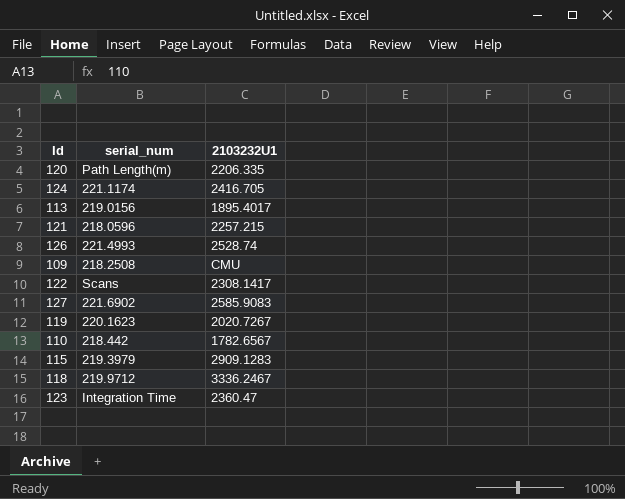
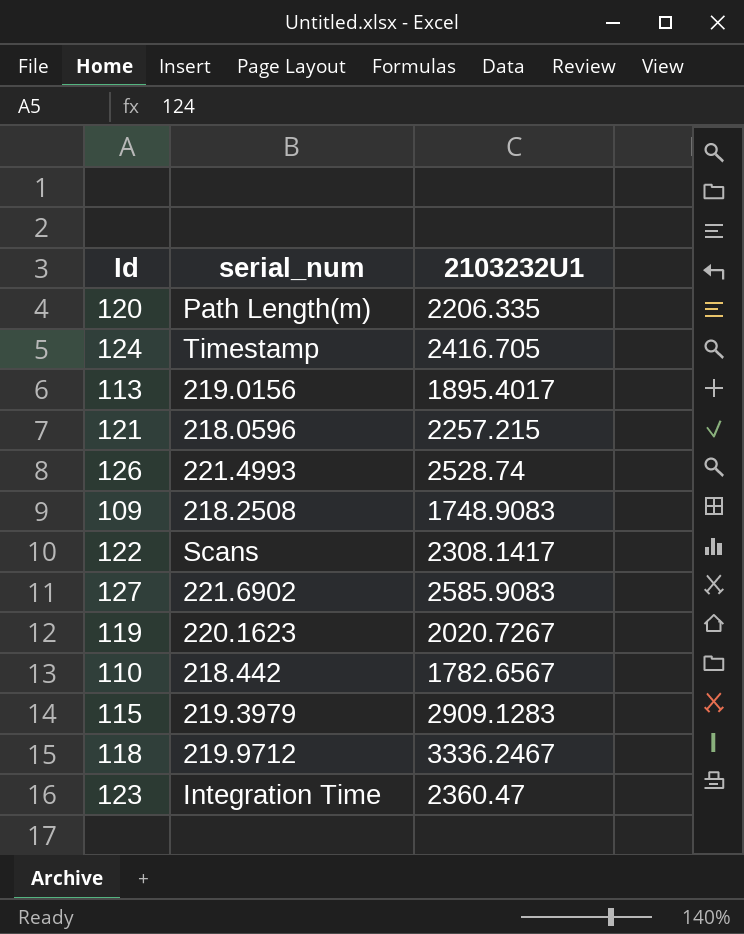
124 | serial_num: 221.1174 -> Timestamp
109 | 2103232U1: CMU -> 1748.9083

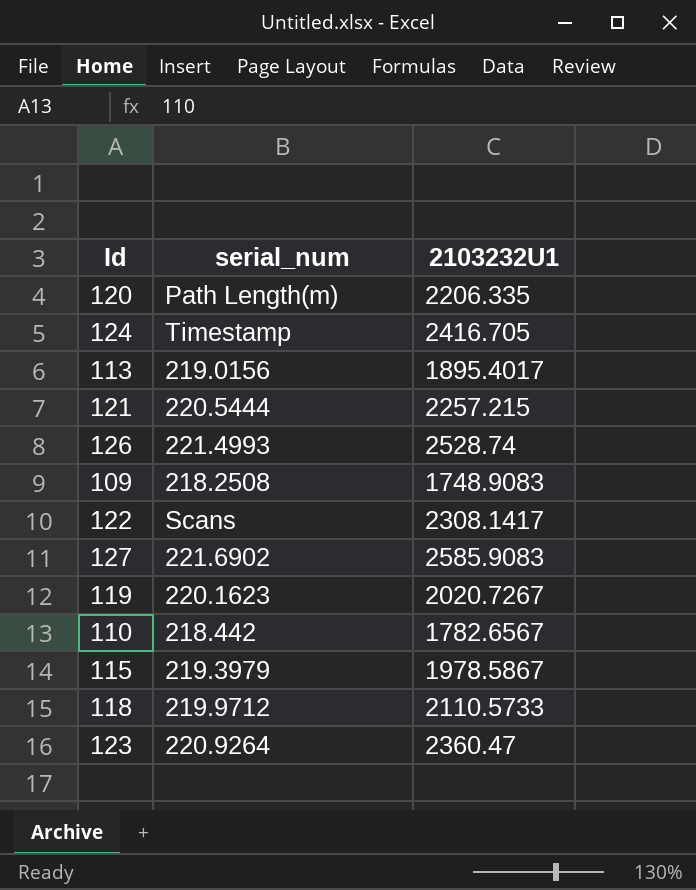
121 | serial_num: 218.0596 -> 220.5444
115 | 2103232U1: 2909.1283 -> 1978.5867
118 | 2103232U1: 3336.2467 -> 2110.5733
123 | serial_num: Integration Time -> 220.9264

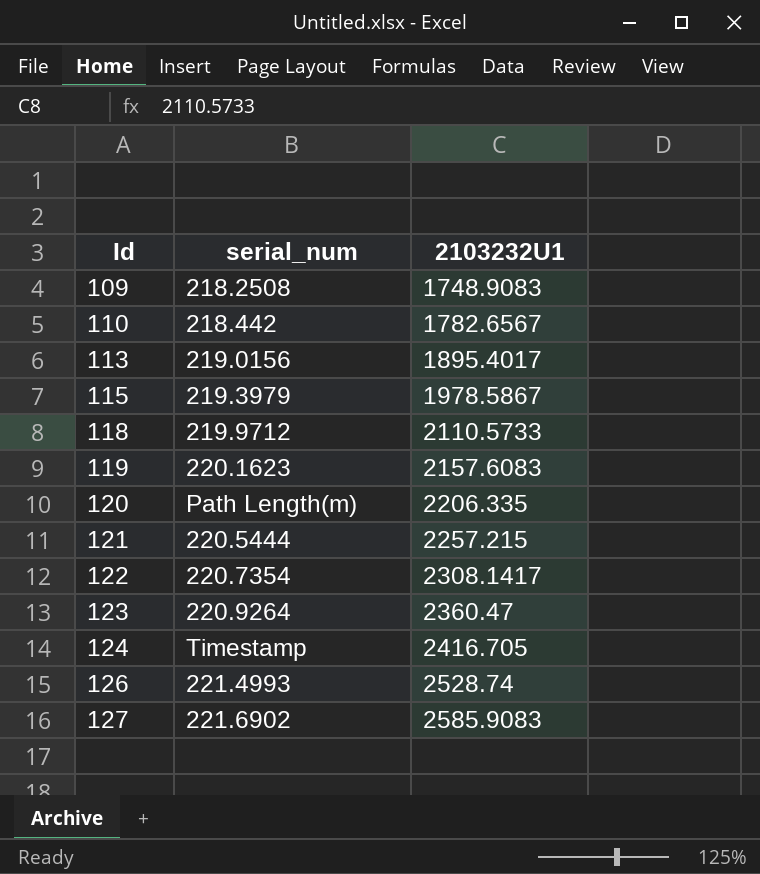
row order: none -> Id ascending
119 | 2103232U1: 2020.7267 -> 2157.6083
122 | serial_num: Scans -> 220.7354

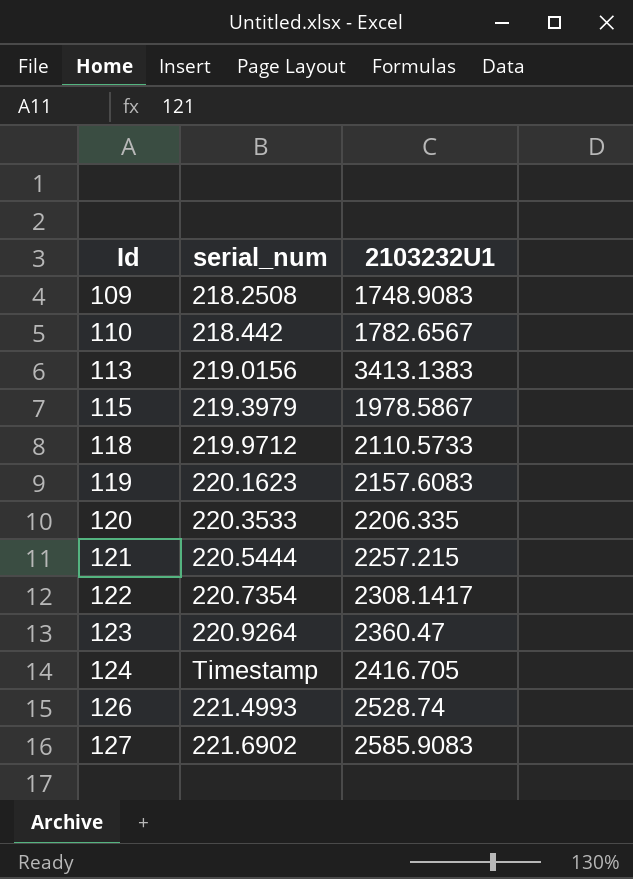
113 | 2103232U1: 1895.4017 -> 3413.1383
120 | serial_num: Path Length(m) -> 220.3533

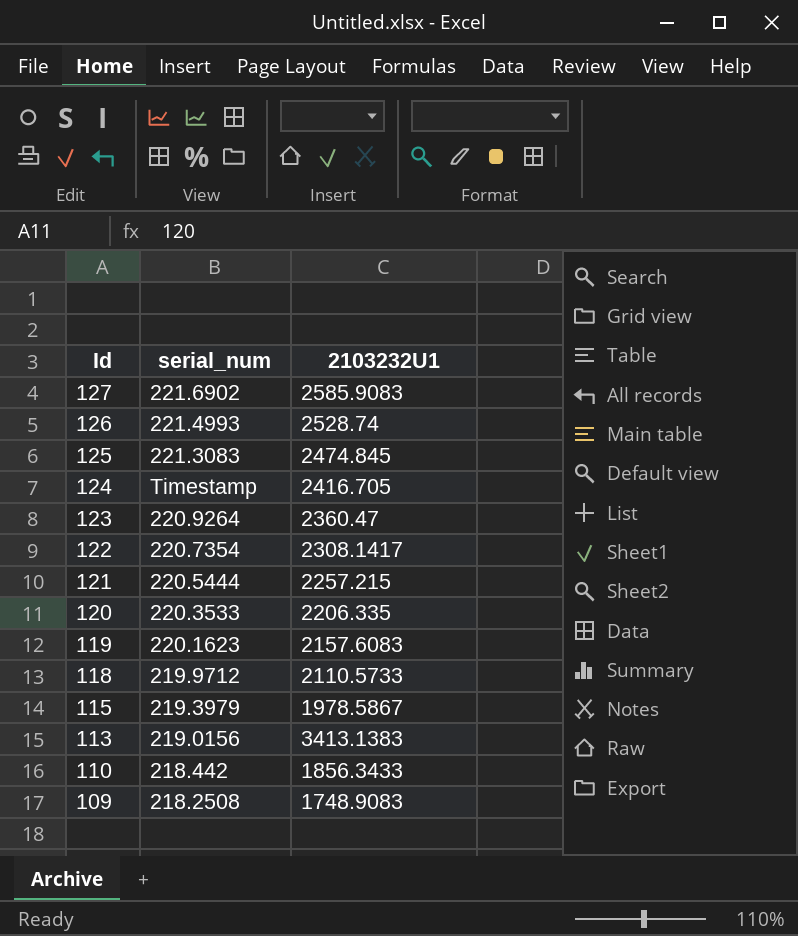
row order: Id ascending -> Id descending
row 125: none -> 221.3083 | 2474.845
110 | 2103232U1: 1782.6567 -> 1856.3433

